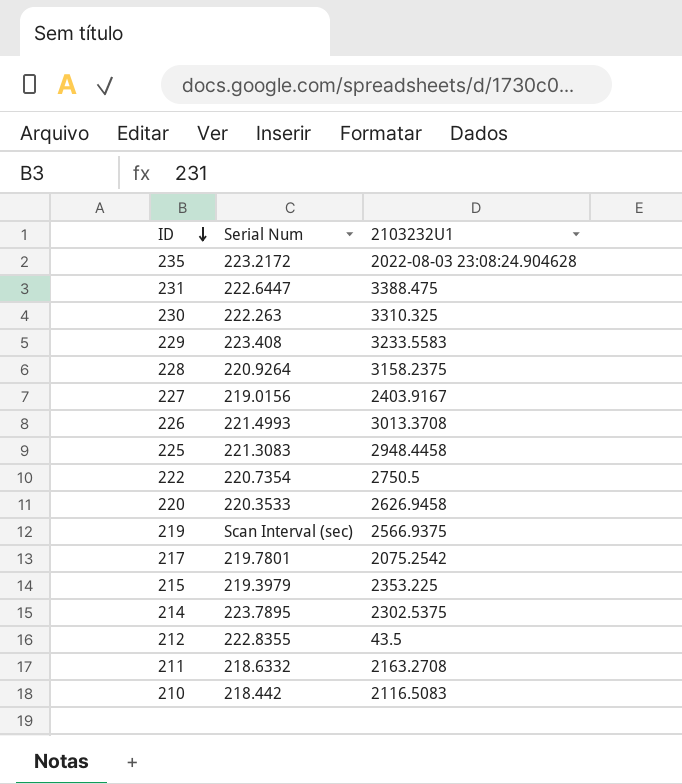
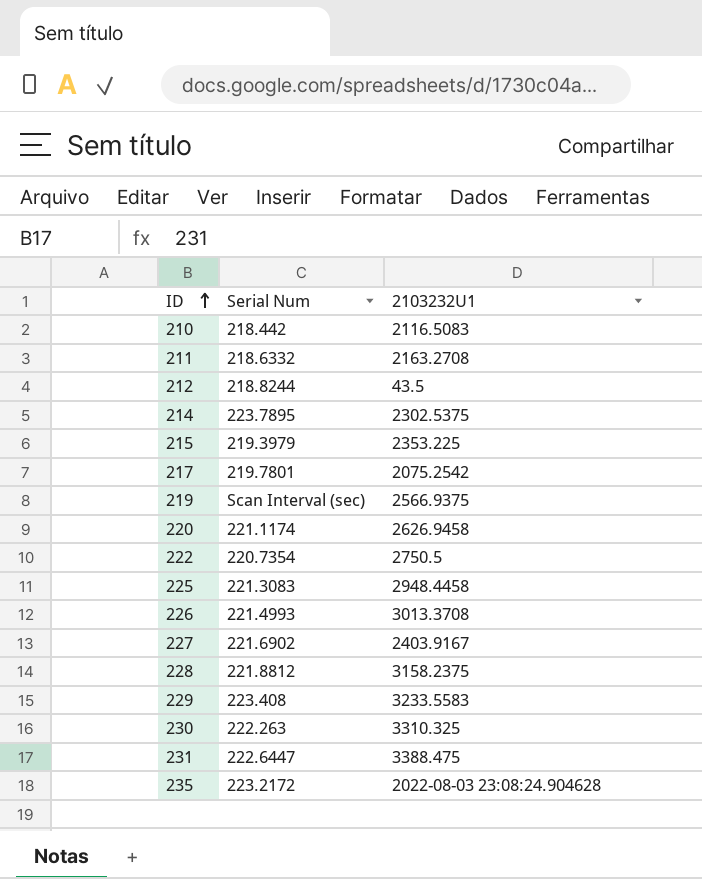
row order: ID descending -> ID ascending
212 | Serial Num: 222.8355 -> 218.8244
220 | Serial Num: 220.3533 -> 221.1174
227 | Serial Num: 219.0156 -> 221.6902
228 | Serial Num: 220.9264 -> 221.8812

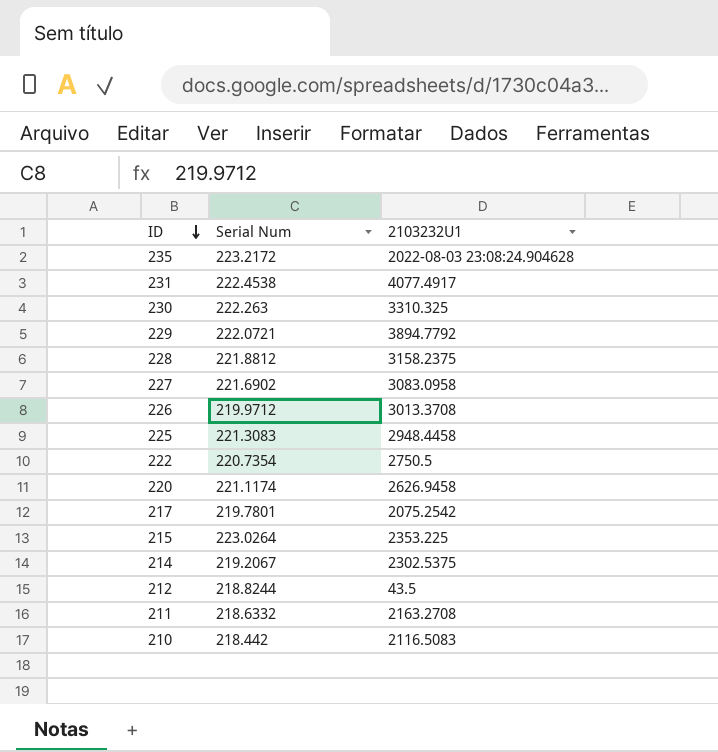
row order: ID ascending -> ID descending
row 219: Scan Interval (sec) | 2566.9375 -> none
231 | Serial Num: 222.6447 -> 222.4538
231 | 2103232U1: 3388.475 -> 4077.4917
229 | Serial Num: 223.408 -> 222.0721
229 | 2103232U1: 3233.5583 -> 3894.7792
227 | 2103232U1: 2403.9167 -> 3083.0958
226 | Serial Num: 221.4993 -> 219.9712
215 | Serial Num: 219.3979 -> 223.0264
214 | Serial Num: 223.7895 -> 219.2067

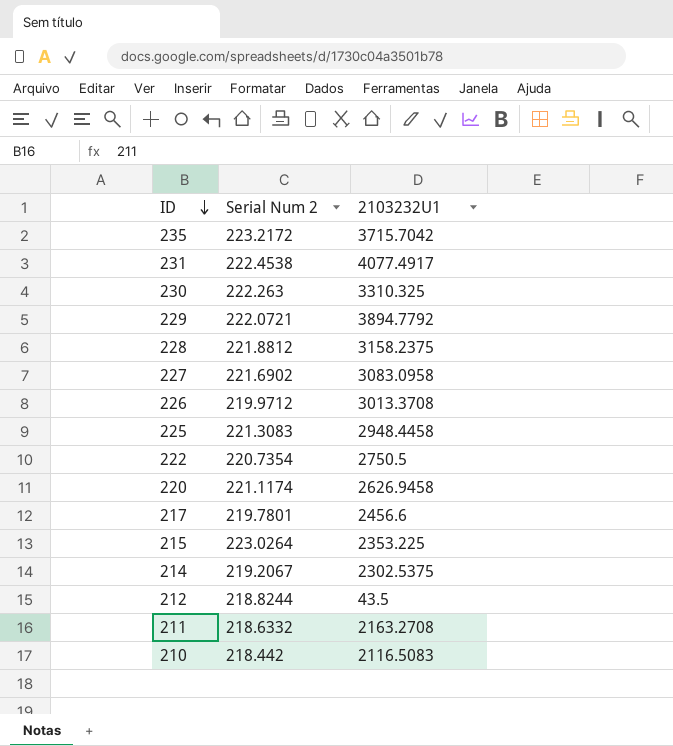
column name: Serial Num -> Serial Num 2
235 | 2103232U1: 2022-08-03 23:08:24.904628 -> 3715.7042
217 | 2103232U1: 2075.2542 -> 2456.6

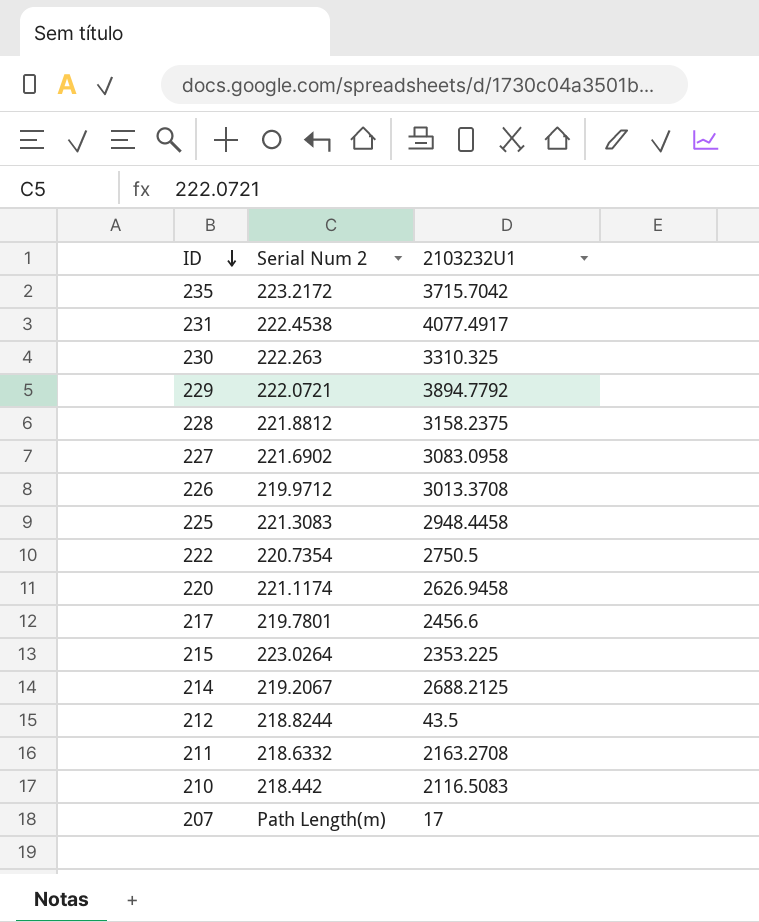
214 | 2103232U1: 2302.5375 -> 2688.2125
row 207: none -> Path Length(m) | 17

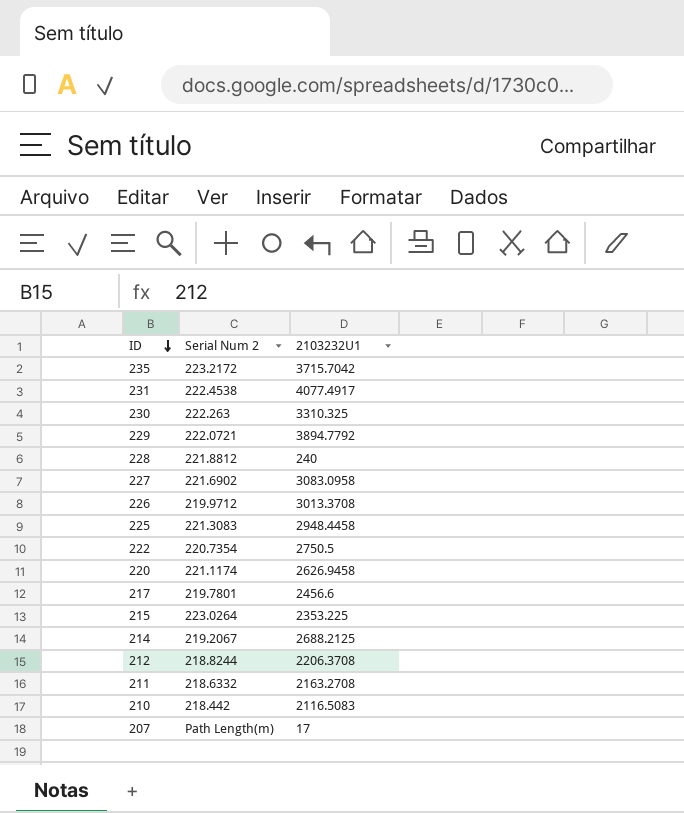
228 | 2103232U1: 3158.2375 -> 240
212 | 2103232U1: 43.5 -> 2206.3708

